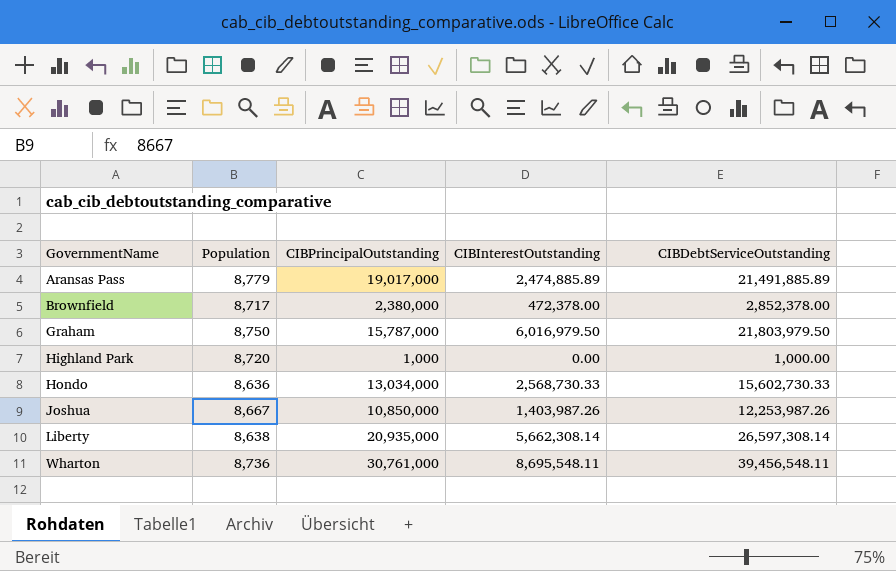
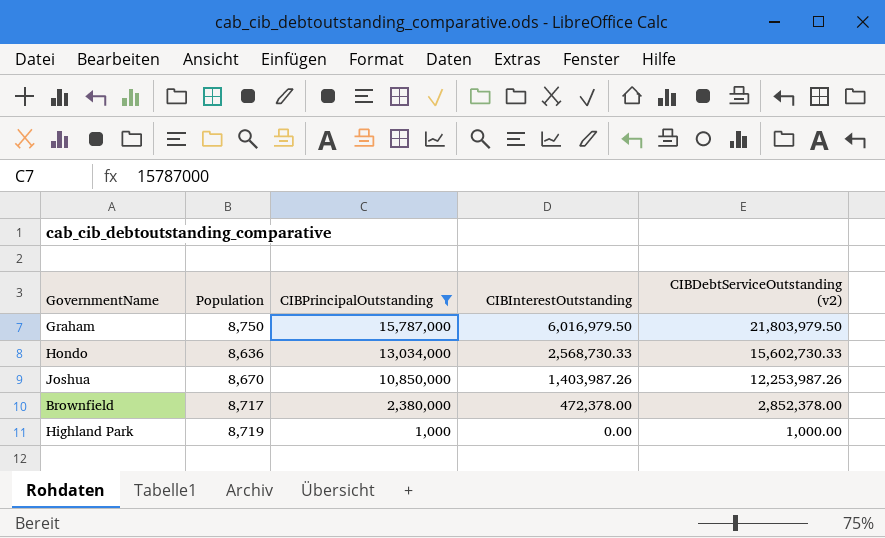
filter: none -> CIBPrincipalOutstanding <= 15,787,000
row order: GovernmentName ascending -> CIBPrincipalOutstanding descending
column name: CIBDebtServiceOutstanding -> CIBDebtServiceOutstanding (v2)
Joshua | Population: 8,667 -> 8,670
Highland Park | Population: 8,720 -> 8,719

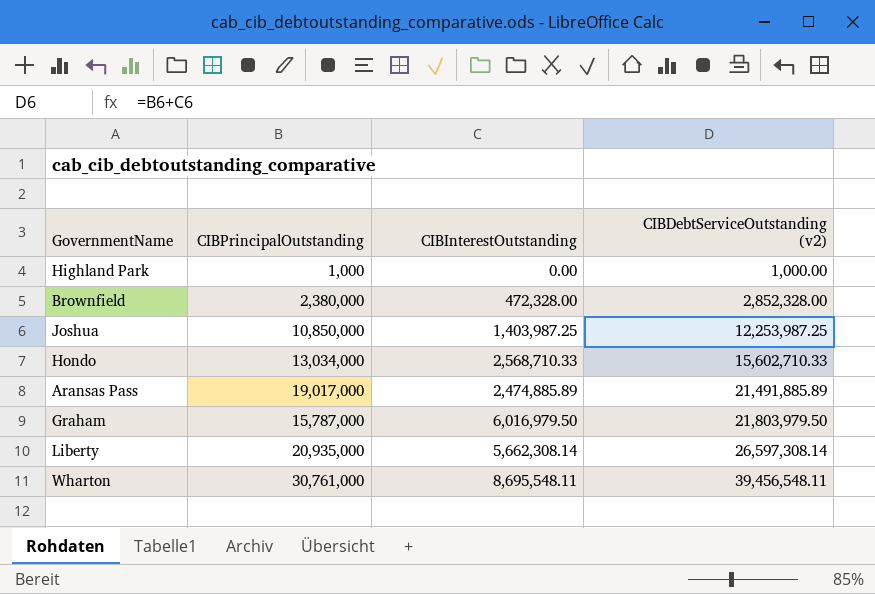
filter: CIBPrincipalOutstanding <= 15,787,000 -> none
row order: CIBPrincipalOutstanding descending -> CIBDebtServiceOutstanding (v2) ascending
column Population | position: 2 -> none
Brownfield | CIBInterestOutstanding: 472,378.00 -> 472,328.00
Brownfield | CIBDebtServiceOutstanding (v2): 2,852,378.00 -> 2,852,328.00
Joshua | CIBInterestOutstanding: 1,403,987.26 -> 1,403,987.25
Joshua | CIBDebtServiceOutstanding (v2): 12,253,987.26 -> 12,253,987.25
Hondo | CIBInterestOutstanding: 2,568,730.33 -> 2,568,710.33
Hondo | CIBDebtServiceOutstanding (v2): 15,602,730.33 -> 15,602,710.33

